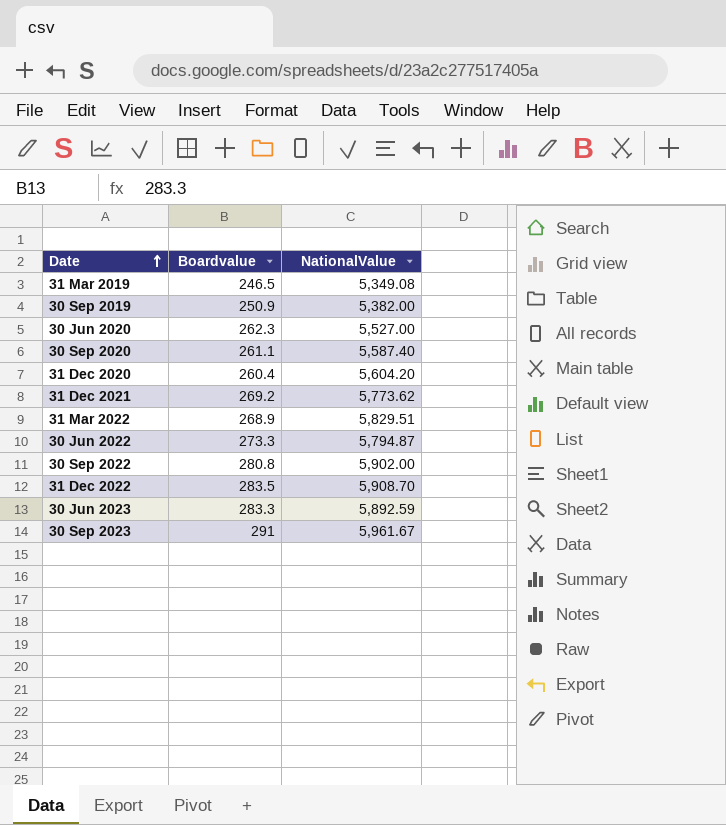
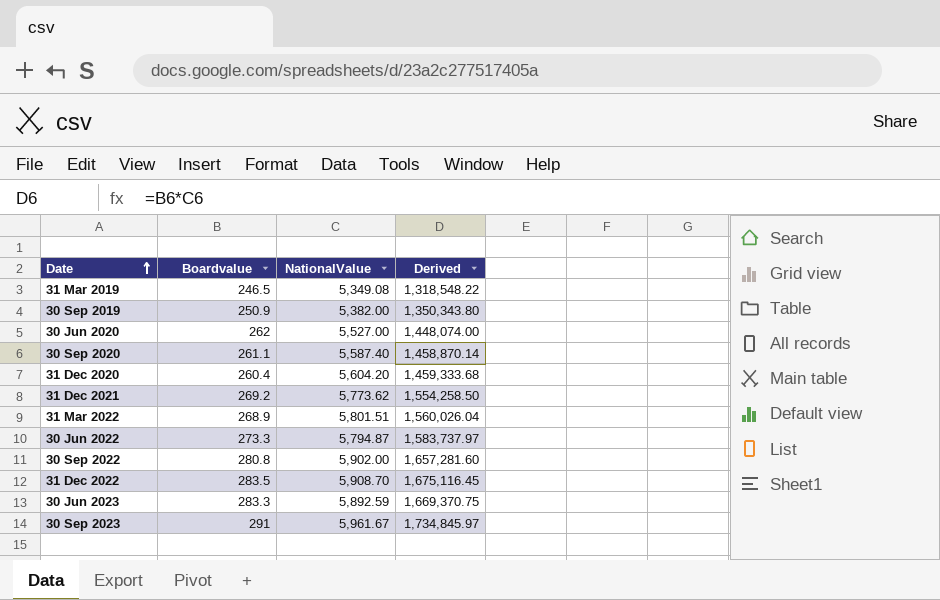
column Derived | formula: none -> [Boardvalue] * [NationalValue]
30 Jun 2020 | Boardvalue: 262.3 -> 262
31 Mar 2022 | NationalValue: 5,829.51 -> 5,801.51

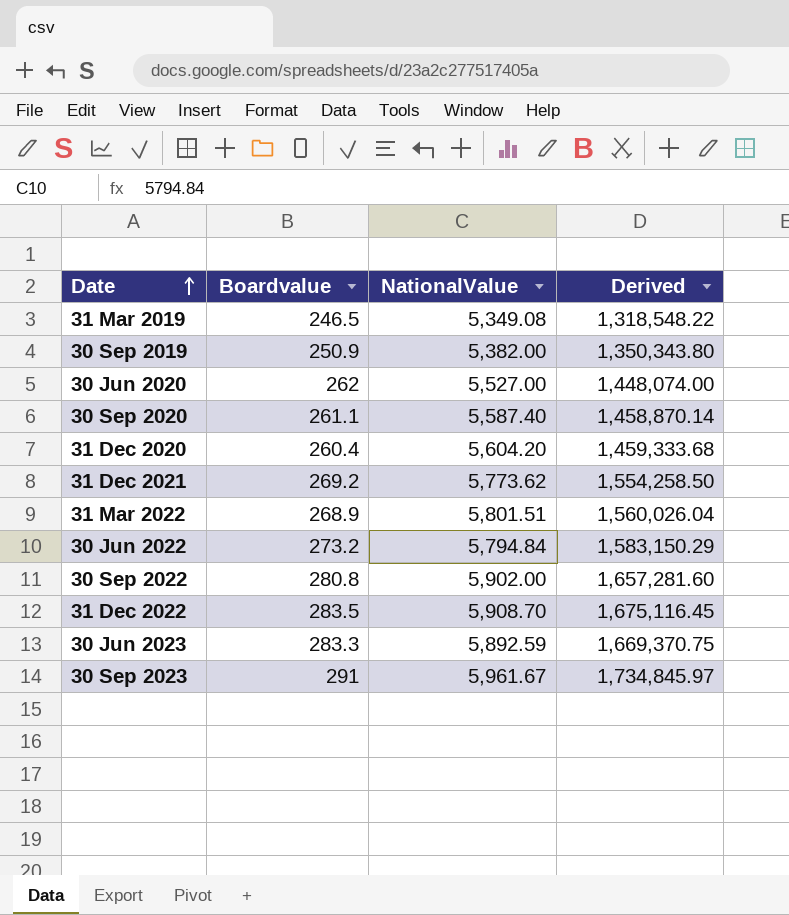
30 Jun 2022 | Boardvalue: 273.3 -> 273.2
30 Jun 2022 | NationalValue: 5,794.87 -> 5,794.84
30 Jun 2022 | Derived: 1,583,737.97 -> 1,583,150.29

